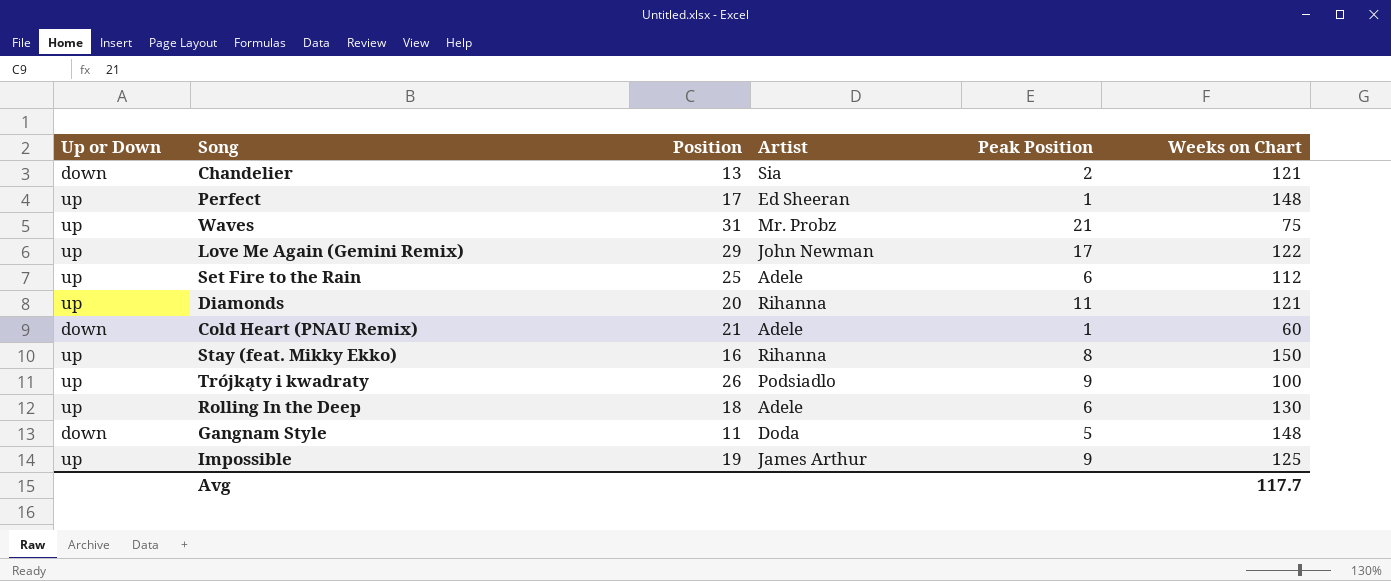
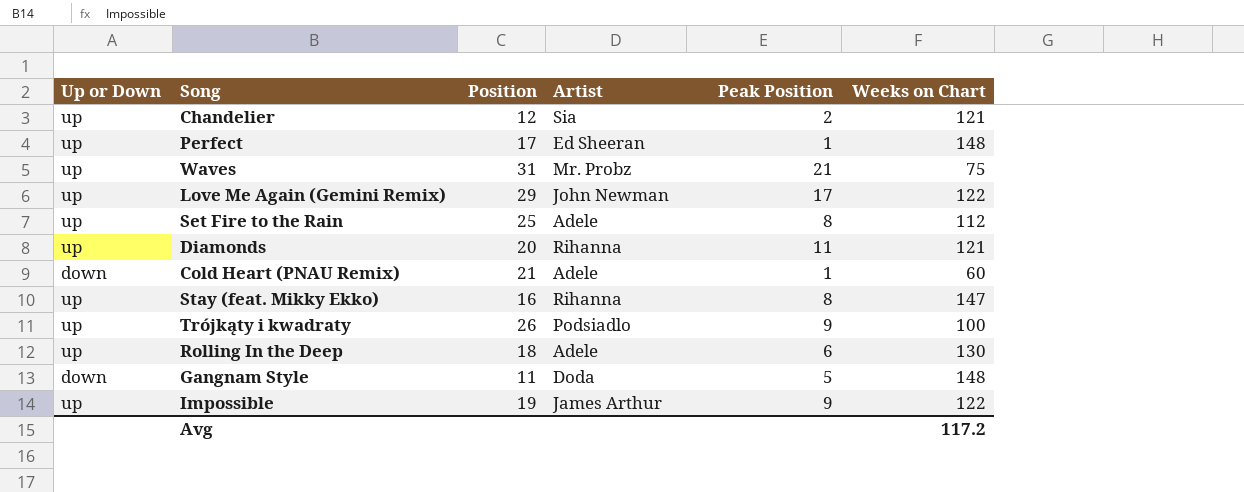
Chandelier | Up or Down: down -> up
Chandelier | Position: 13 -> 12
Set Fire to the Rain | Peak Position: 6 -> 8
Stay (feat. Mikky Ekko) | Weeks on Chart: 150 -> 147
Impossible | Weeks on Chart: 125 -> 122
Avg | Weeks on Chart: 117.7 -> 117.2

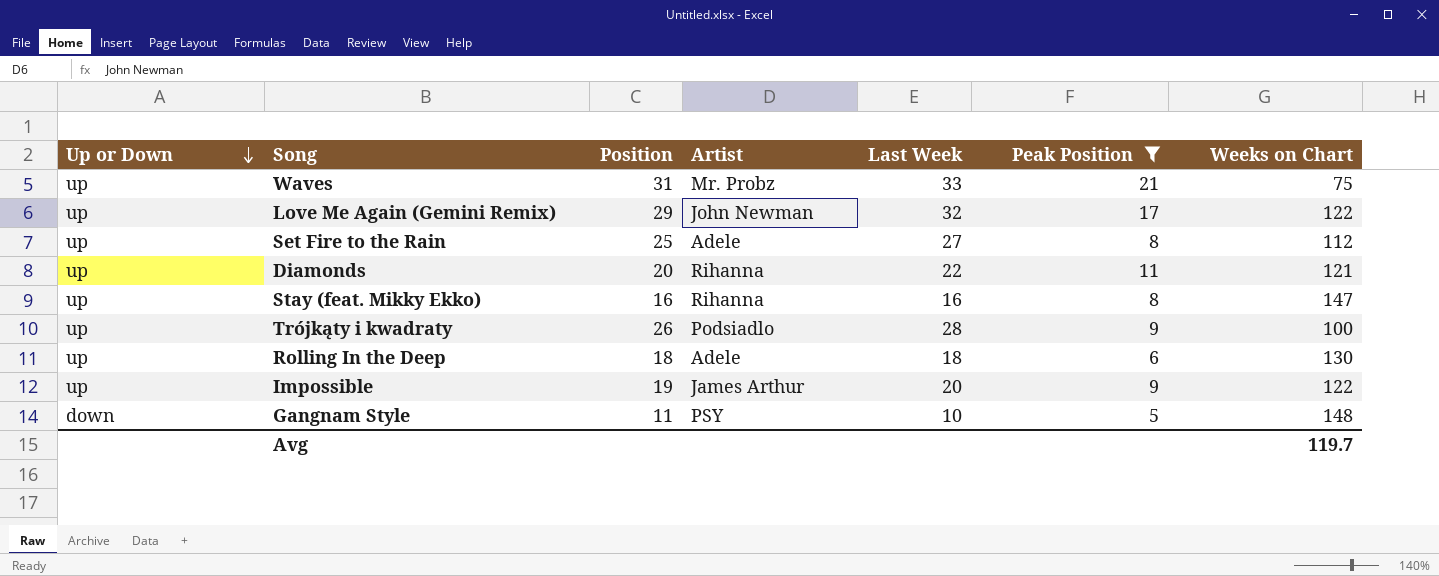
filter: none -> Peak Position >= 5
row order: none -> Up or Down descending
column Last Week | position: none -> 5
Gangnam Style | Artist: Doda -> PSY
Avg | Weeks on Chart: 117.2 -> 119.7

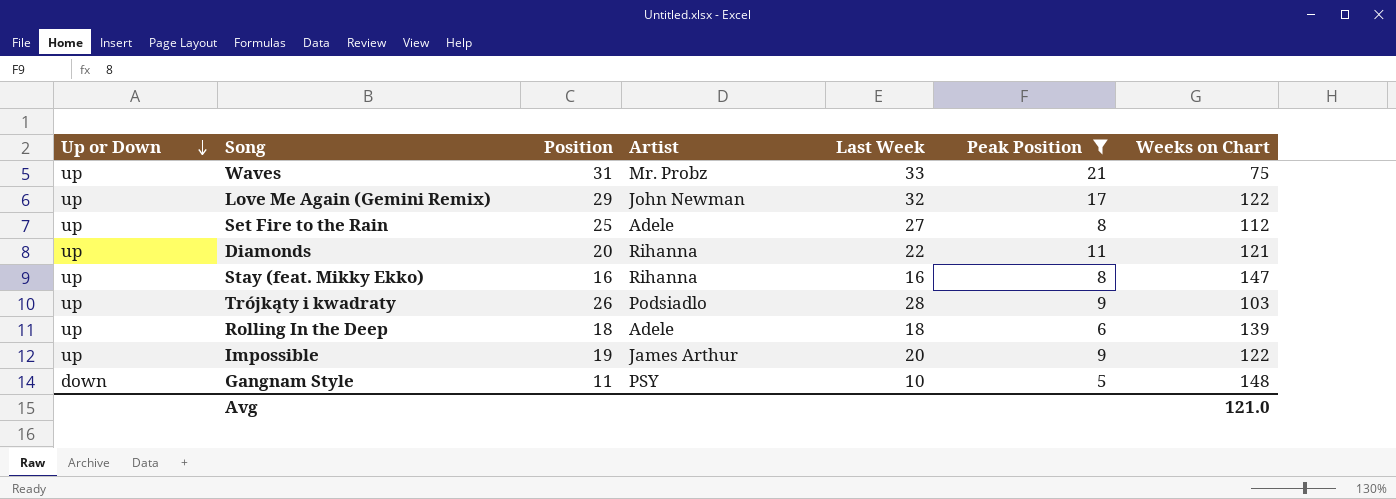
Trójkąty i kwadraty | Weeks on Chart: 100 -> 103
Rolling In the Deep | Weeks on Chart: 130 -> 139
Avg | Weeks on Chart: 119.7 -> 121.0

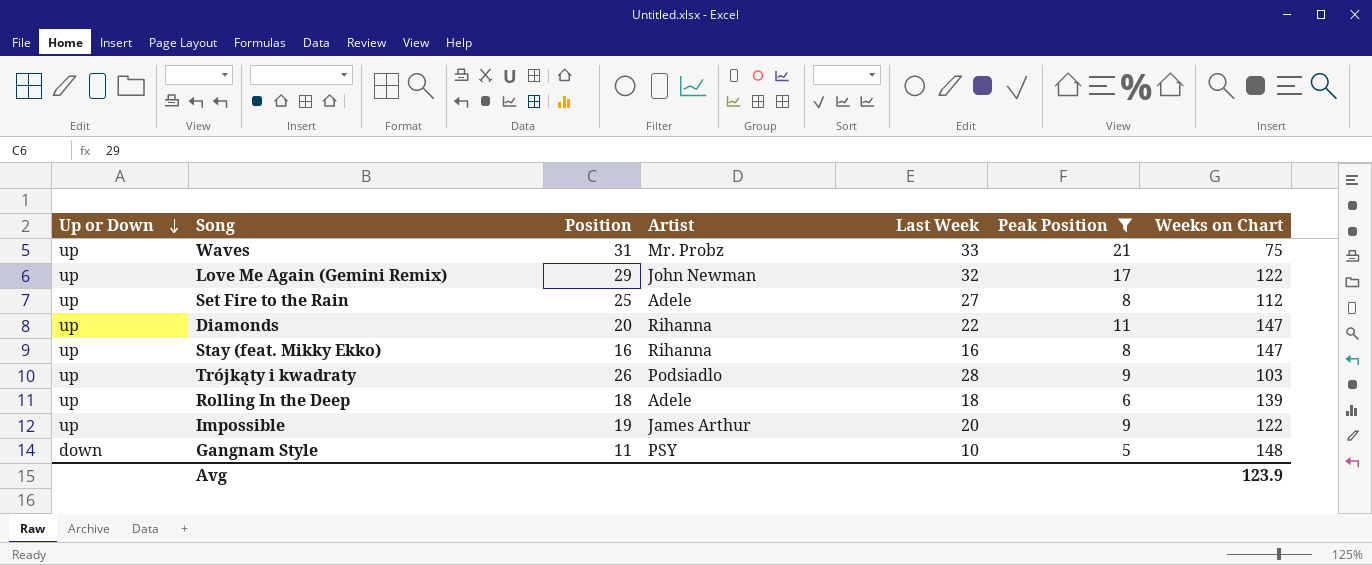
Diamonds | Weeks on Chart: 121 -> 147
Avg | Weeks on Chart: 121.0 -> 123.9

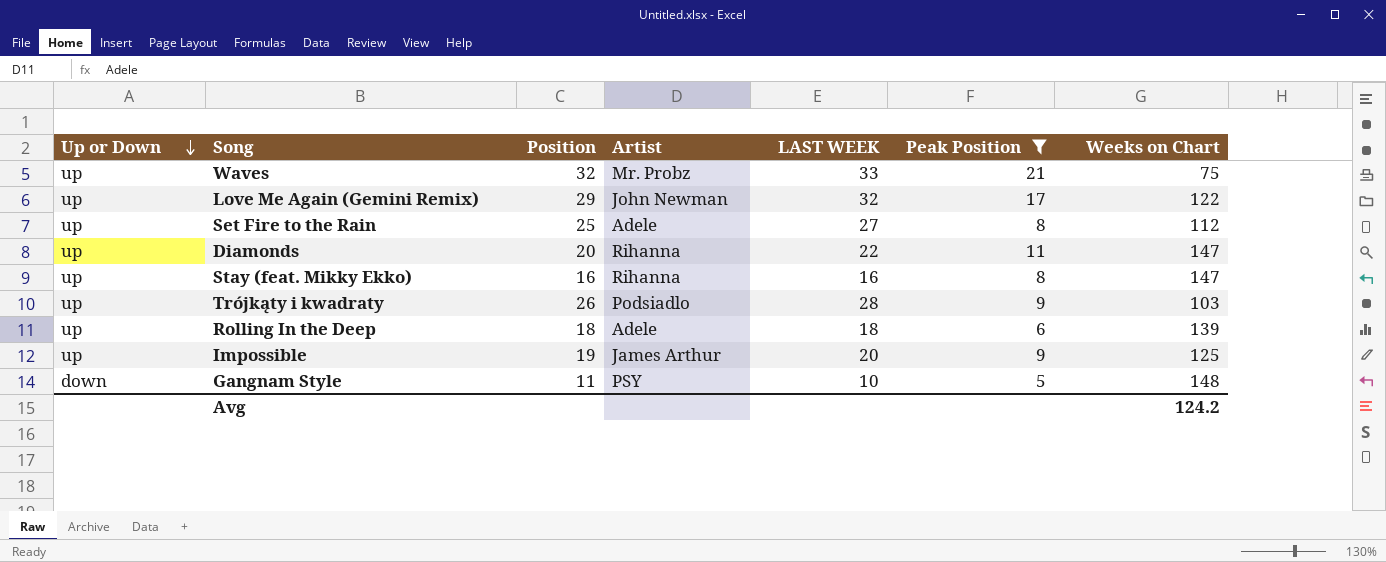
column name: Last Week -> LAST WEEK
Waves | Position: 31 -> 32
Impossible | Weeks on Chart: 122 -> 125
Avg | Weeks on Chart: 123.9 -> 124.2

